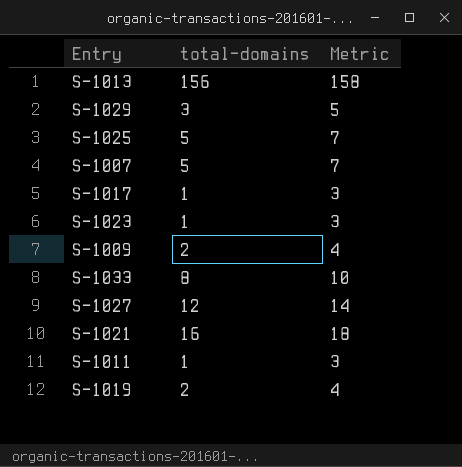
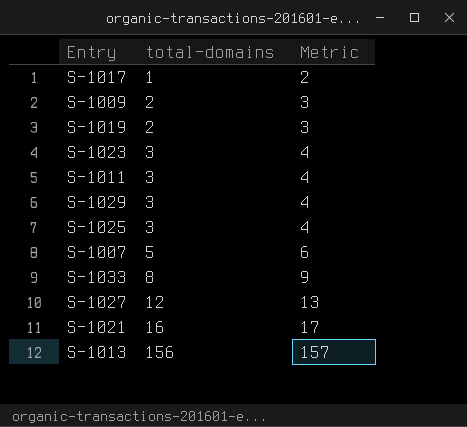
row order: none -> total-domains ascending
column Metric | formula: [total-domains] + 2 -> [total-domains] + 1
S-1023 | total-domains: 1 -> 3
S-1011 | total-domains: 1 -> 3
S-1025 | total-domains: 5 -> 3

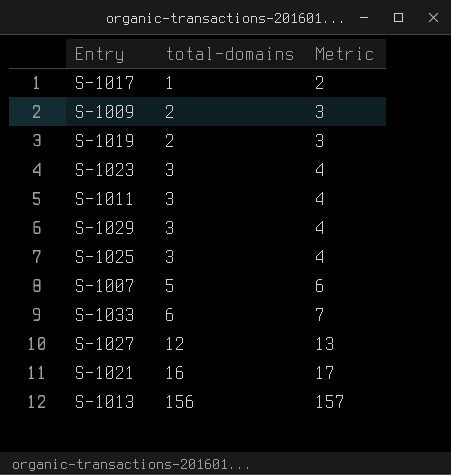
S-1033 | total-domains: 8 -> 6
S-1033 | Metric: 9 -> 7

